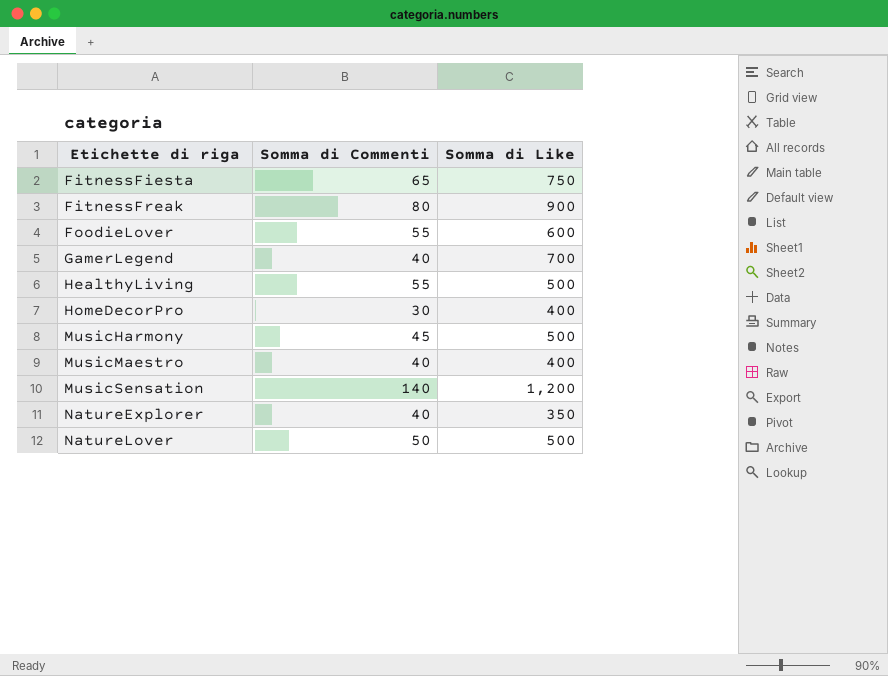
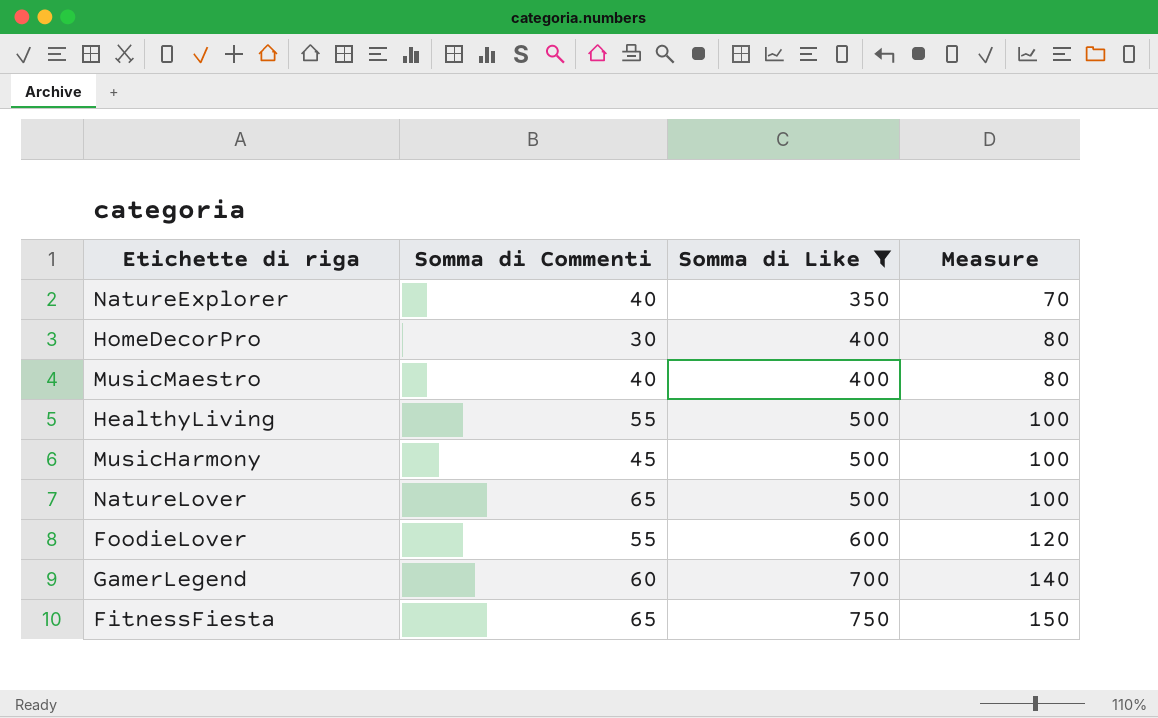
filter: none -> Somma di Like <= 750
row order: Etichette di riga ascending -> Somma di Like ascending
column Measure | formula: none -> [Somma di Like] * 0.2
NatureLover | Somma di Commenti: 50 -> 65
GamerLegend | Somma di Commenti: 40 -> 60

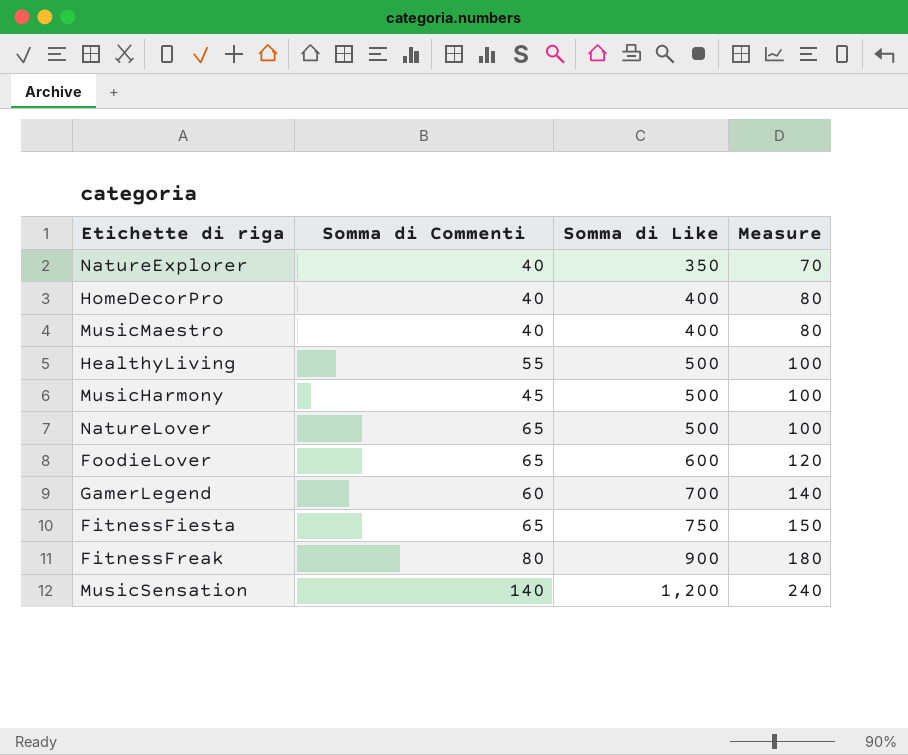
filter: Somma di Like <= 750 -> none
HomeDecorPro | Somma di Commenti: 30 -> 40
FoodieLover | Somma di Commenti: 55 -> 65

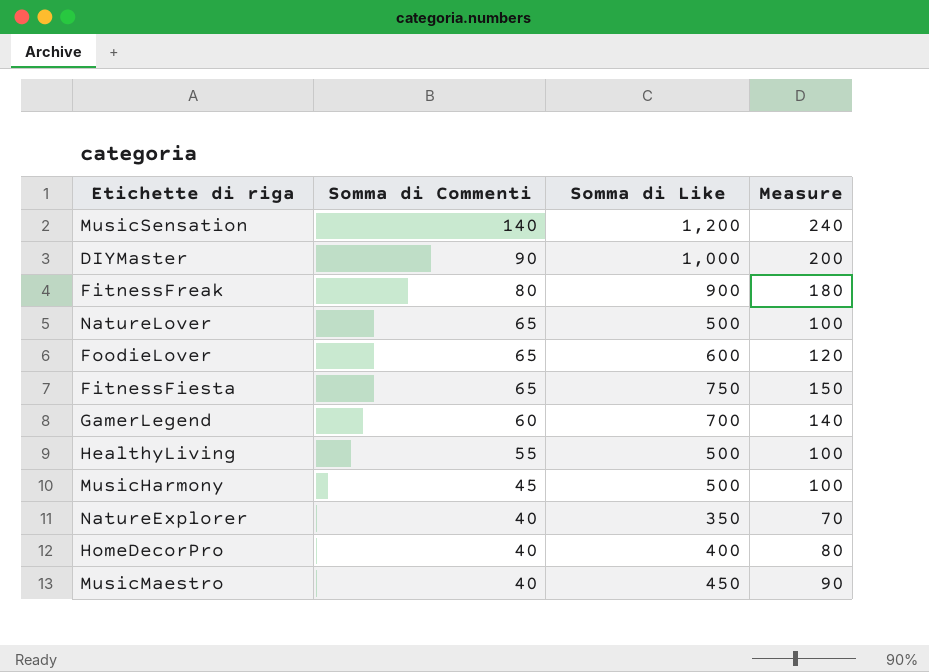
row order: Somma di Like ascending -> Somma di Commenti descending
row DIYMaster: none -> 90 | 1,000 | 200
MusicMaestro | Somma di Like: 400 -> 450
MusicMaestro | Measure: 80 -> 90

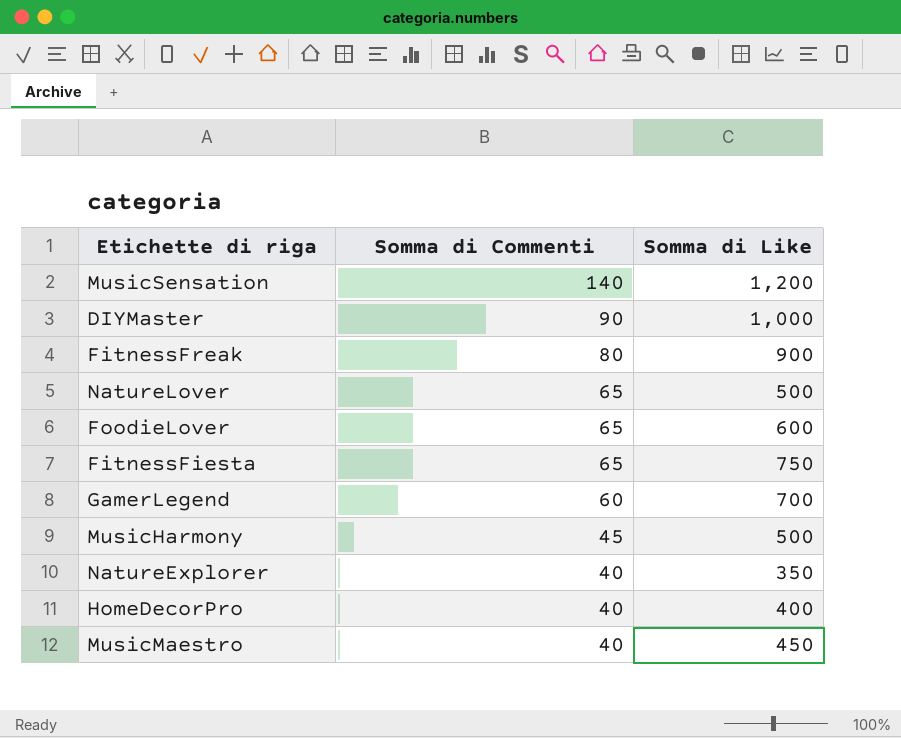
column Measure | formula: [Somma di Like] * 0.2 -> none
row HealthyLiving: 55 | 500 | 100 -> none

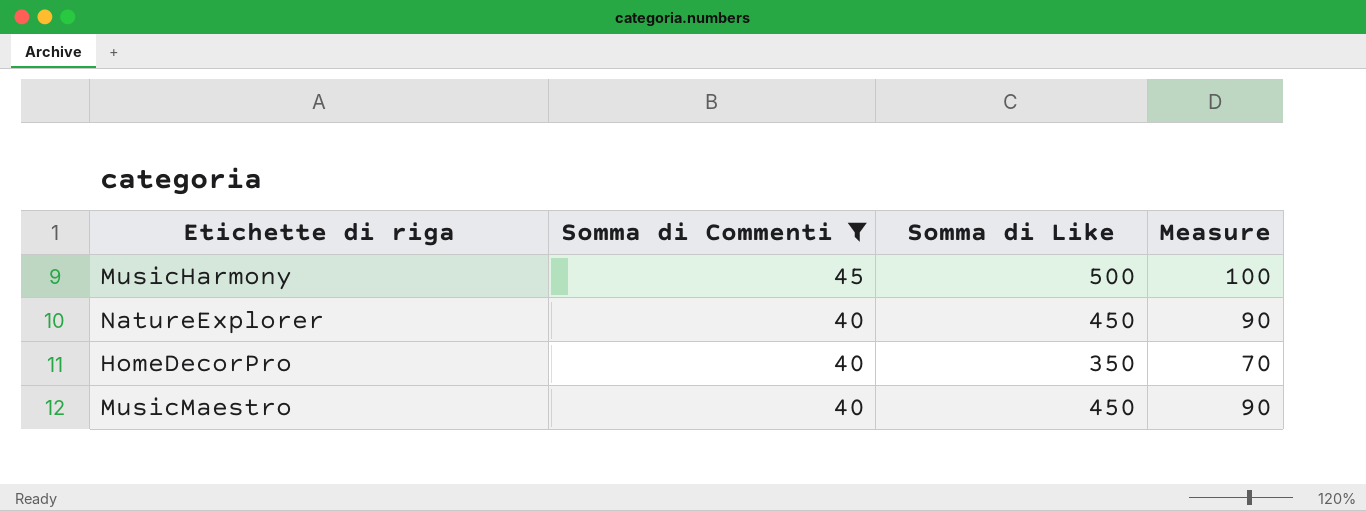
filter: none -> Somma di Commenti <= 45
column Measure | formula: none -> [Somma di Like] * 0.2
NatureExplorer | Somma di Like: 350 -> 450
HomeDecorPro | Somma di Like: 400 -> 350

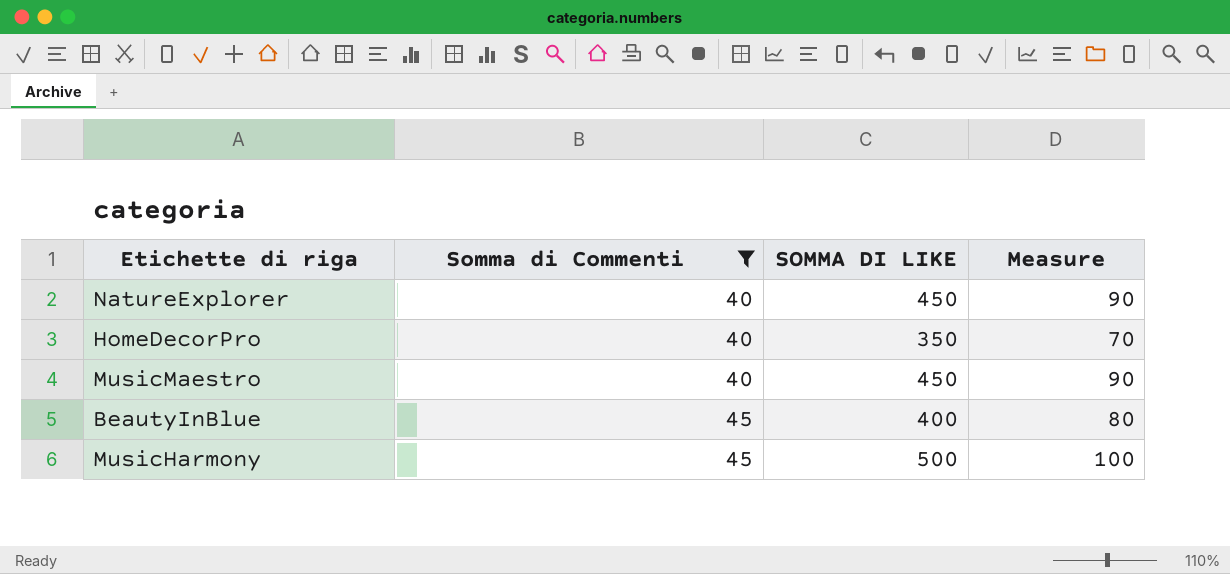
row order: Somma di Commenti descending -> Somma di Commenti ascending
column name: Somma di Like -> SOMMA DI LIKE
row BeautyInBlue: none -> 45 | 400 | 80

